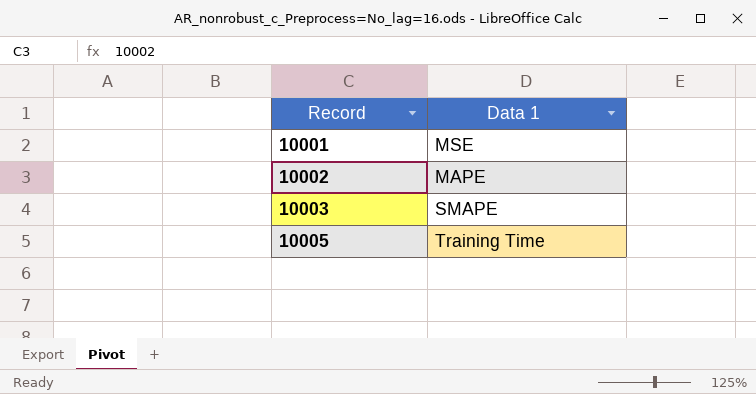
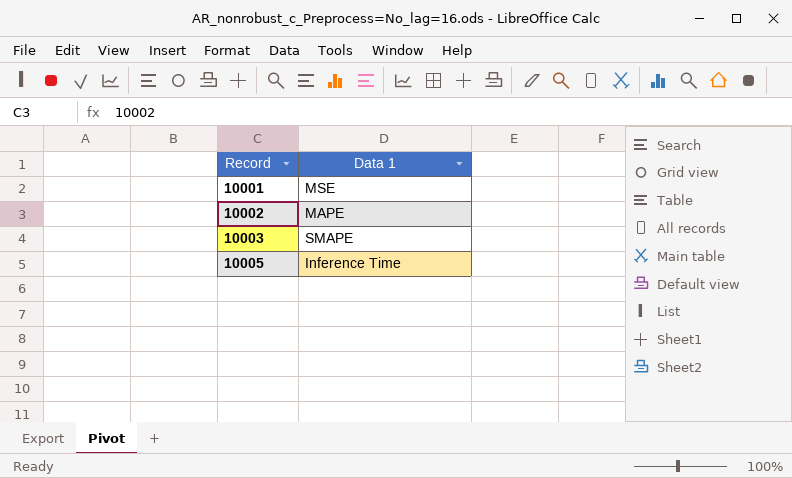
10005 | Data 1: Training Time -> Inference Time

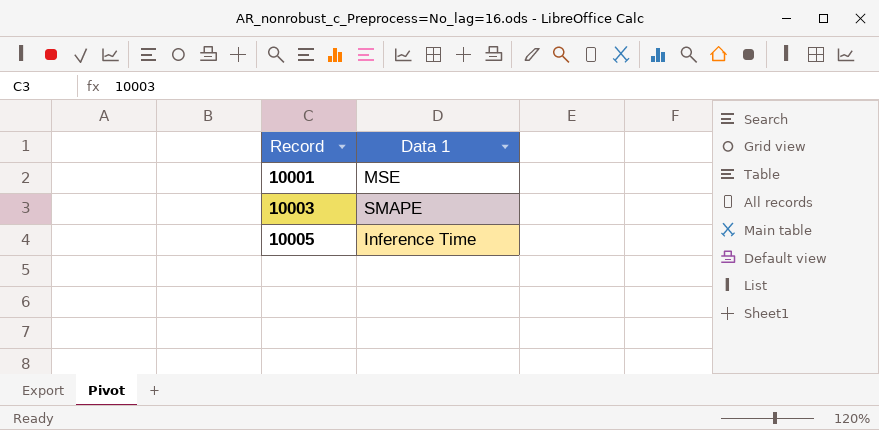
row 10002: MAPE -> none

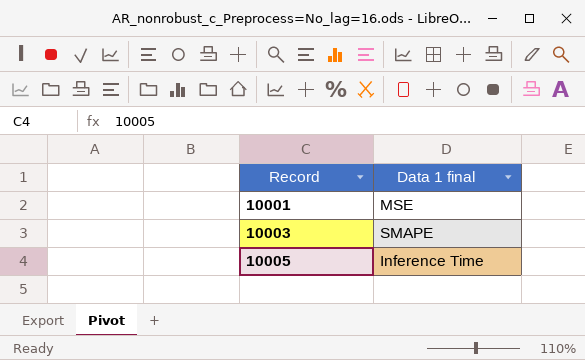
column name: Data 1 -> Data 1 final

